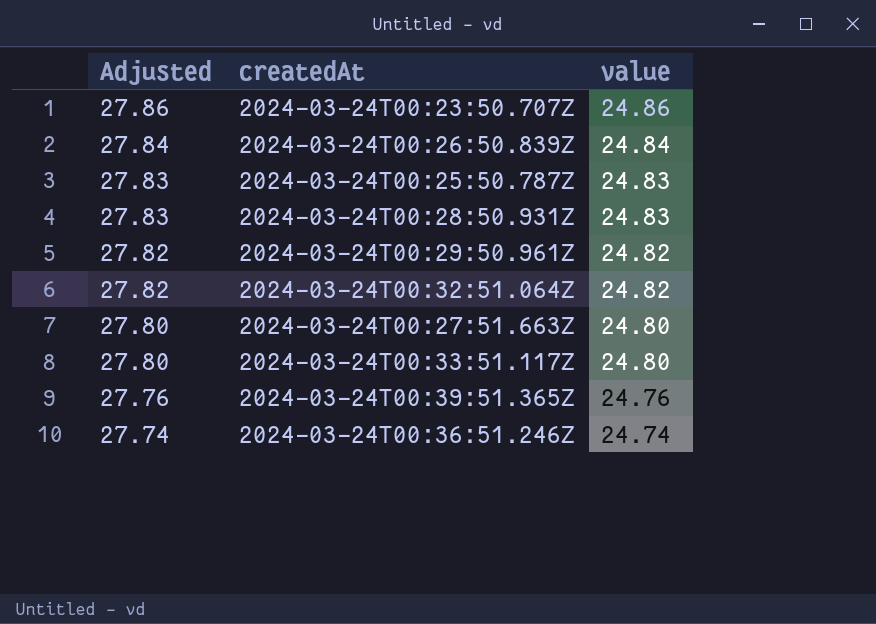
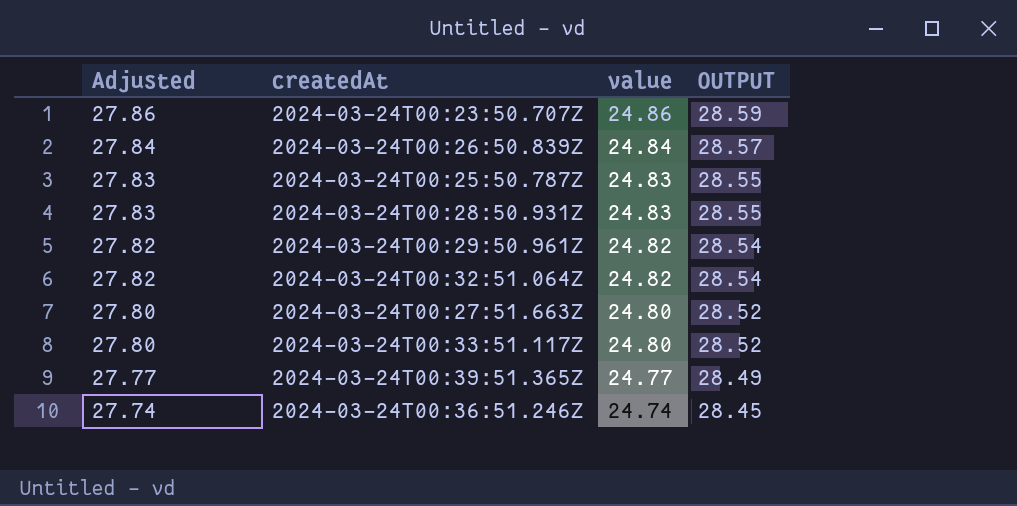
column OUTPUT | formula: none -> [value] * 1.15
2024-03-24T00:39:51.365Z | Adjusted: 27.76 -> 27.77
2024-03-24T00:39:51.365Z | value: 24.76 -> 24.77

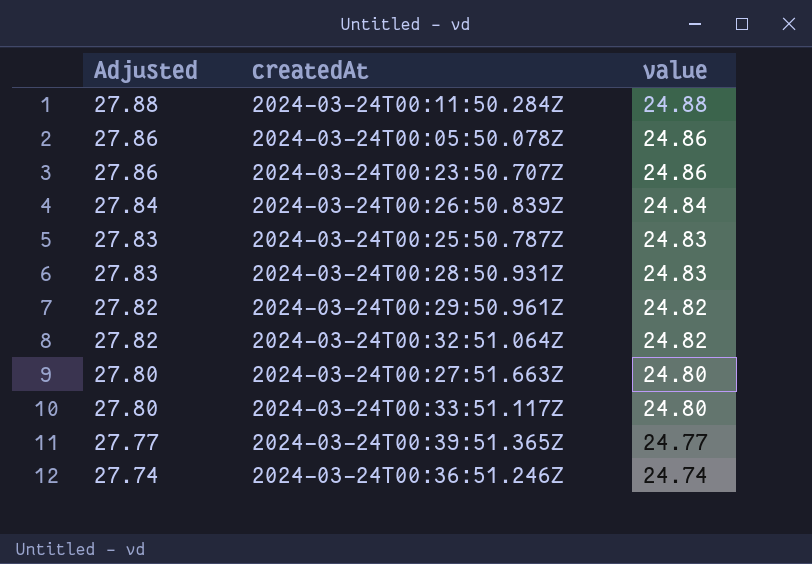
column OUTPUT | formula: [value] * 1.15 -> none
row 2024-03-24T00:11:50.284Z: none -> 27.88 | 24.88
row 2024-03-24T00:05:50.078Z: none -> 27.86 | 24.86

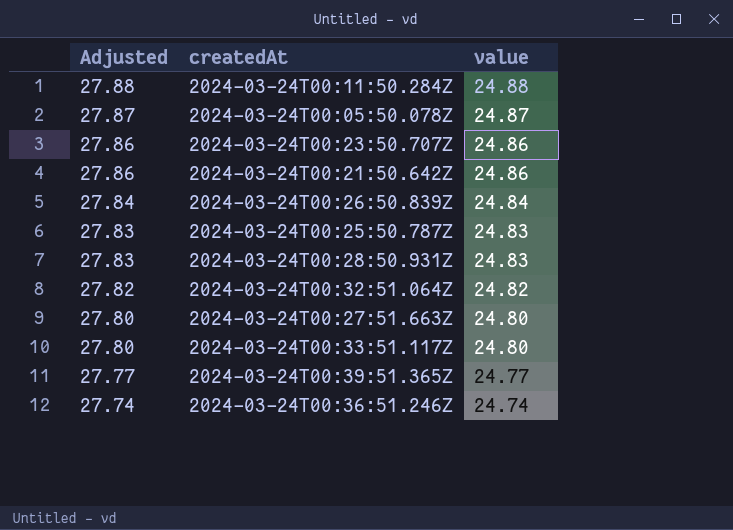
row 2024-03-24T00:29:50.961Z: 27.82 | 24.82 -> none
2024-03-24T00:05:50.078Z | Adjusted: 27.86 -> 27.87
2024-03-24T00:05:50.078Z | value: 24.86 -> 24.87
row 2024-03-24T00:21:50.642Z: none -> 27.86 | 24.86

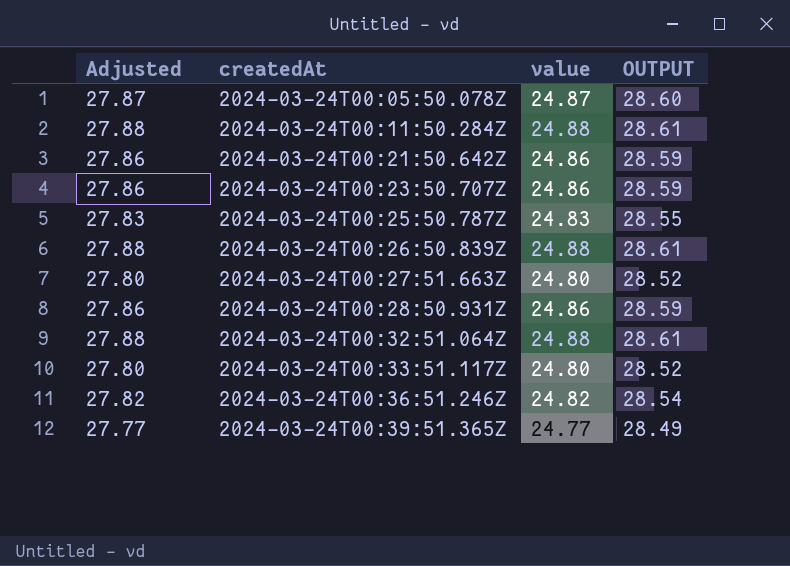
row order: Adjusted descending -> createdAt ascending
column OUTPUT | formula: none -> [value] * 1.15
2024-03-24T00:26:50.839Z | Adjusted: 27.84 -> 27.88
2024-03-24T00:26:50.839Z | value: 24.84 -> 24.88
2024-03-24T00:28:50.931Z | Adjusted: 27.83 -> 27.86
2024-03-24T00:28:50.931Z | value: 24.83 -> 24.86
2024-03-24T00:32:51.064Z | Adjusted: 27.82 -> 27.88
2024-03-24T00:32:51.064Z | value: 24.82 -> 24.88
2024-03-24T00:36:51.246Z | Adjusted: 27.74 -> 27.82
2024-03-24T00:36:51.246Z | value: 24.74 -> 24.82

